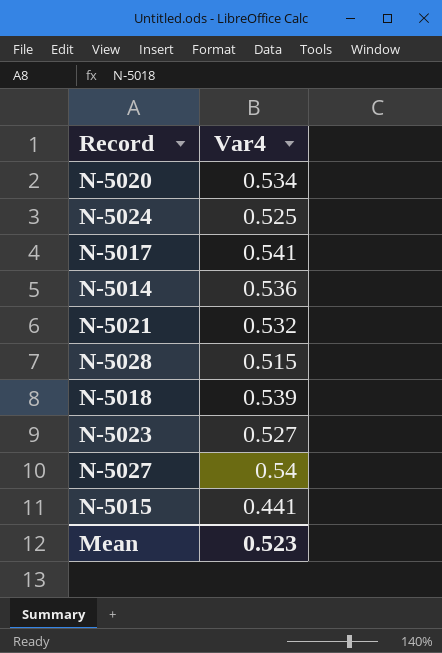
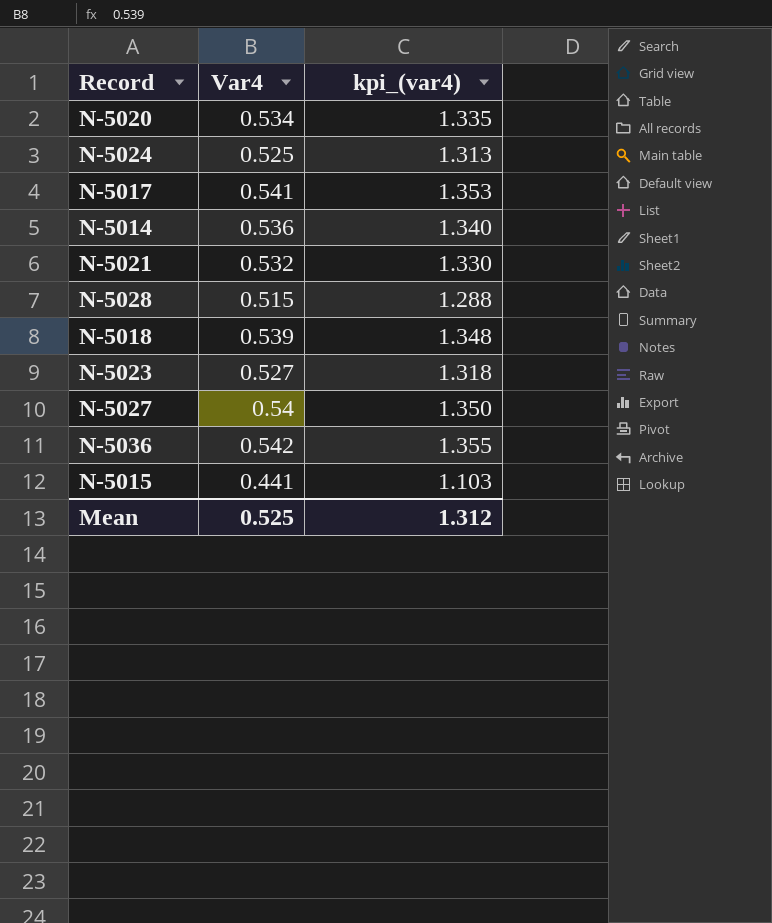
column kpi_(var4) | formula: none -> [Var4] * 2.5
row N-5036: none -> 0.542 | 1.355
Mean | Var4: 0.523 -> 0.525

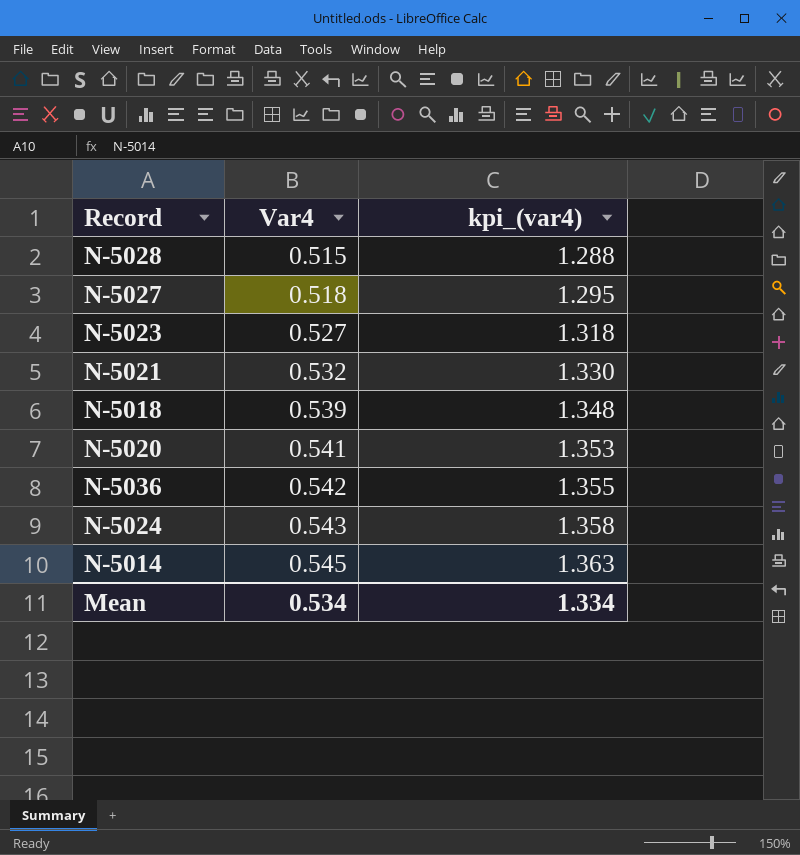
row order: none -> Var4 ascending
row N-5017: 0.541 | 1.353 -> none
row N-5015: 0.441 | 1.103 -> none
N-5027 | Var4: 0.54 -> 0.518
N-5027 | kpi_(var4): 1.350 -> 1.295
N-5020 | Var4: 0.534 -> 0.541
N-5020 | kpi_(var4): 1.335 -> 1.353
N-5024 | Var4: 0.525 -> 0.543
N-5024 | kpi_(var4): 1.313 -> 1.358
N-5014 | Var4: 0.536 -> 0.545
N-5014 | kpi_(var4): 1.340 -> 1.363
Mean | Var4: 0.525 -> 0.534
Mean | kpi_(var4): 1.312 -> 1.334

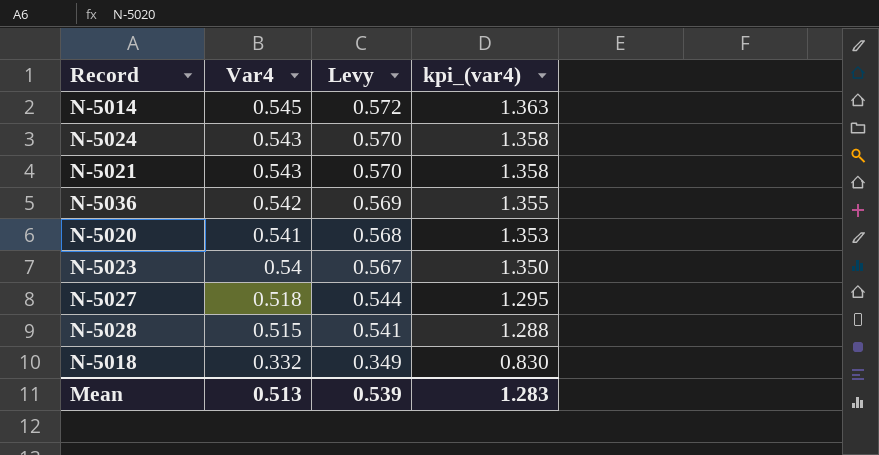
row order: Var4 ascending -> Var4 descending
column Levy | formula: none -> [Var4] * 1.05
N-5021 | Var4: 0.532 -> 0.543
N-5021 | kpi_(var4): 1.330 -> 1.358
N-5023 | Var4: 0.527 -> 0.54
N-5023 | kpi_(var4): 1.318 -> 1.350
N-5018 | Var4: 0.539 -> 0.332
N-5018 | kpi_(var4): 1.348 -> 0.830
Mean | Var4: 0.534 -> 0.513
Mean | kpi_(var4): 1.334 -> 1.283

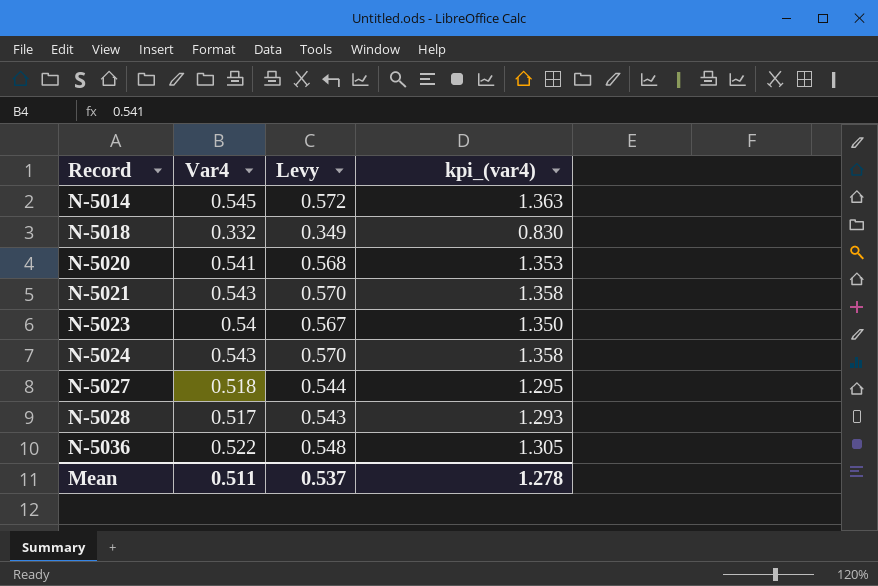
row order: Var4 descending -> Record ascending
N-5028 | Var4: 0.515 -> 0.517
N-5028 | Levy: 0.541 -> 0.543
N-5028 | kpi_(var4): 1.288 -> 1.293
N-5036 | Var4: 0.542 -> 0.522
N-5036 | Levy: 0.569 -> 0.548
N-5036 | kpi_(var4): 1.355 -> 1.305
Mean | Var4: 0.513 -> 0.511
Mean | Levy: 0.539 -> 0.537
Mean | kpi_(var4): 1.283 -> 1.278

